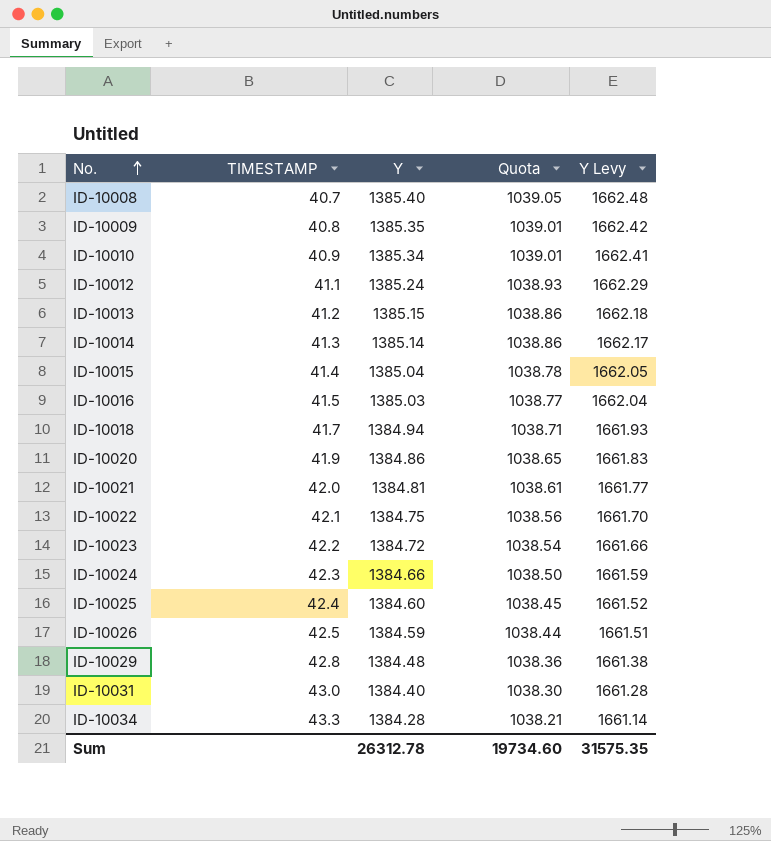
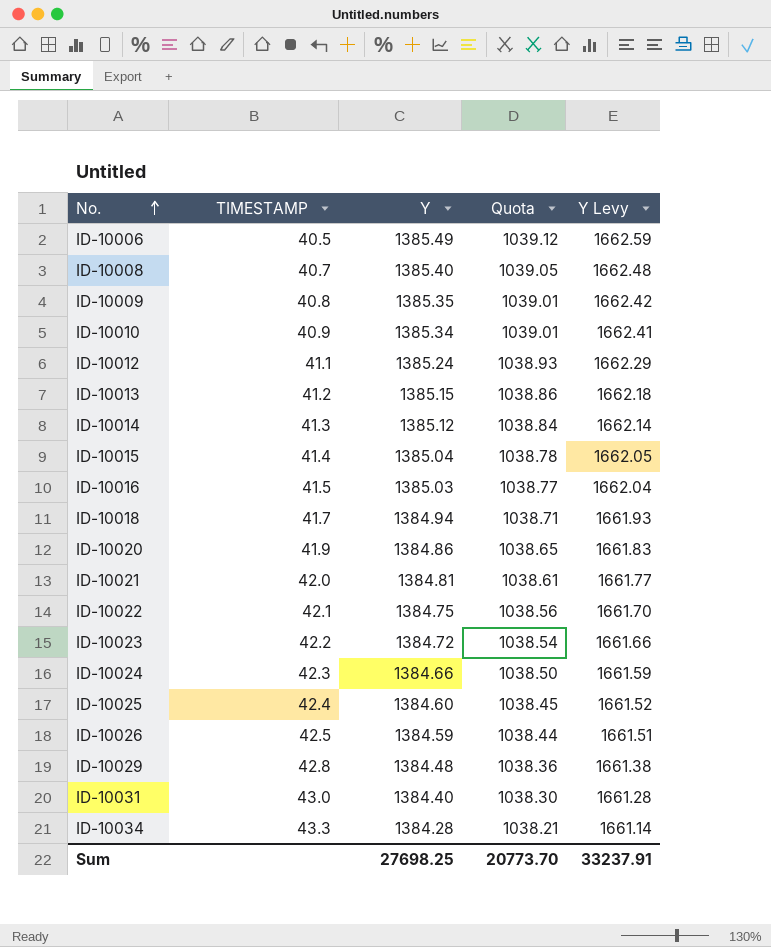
row ID-10006: none -> 40.5 | 1385.49 | 1039.12 | 1662.59
ID-10014 | Y: 1385.14 -> 1385.12
ID-10014 | Quota: 1038.86 -> 1038.84
ID-10014 | Y Levy: 1662.17 -> 1662.14
Sum | Y: 26312.78 -> 27698.25
Sum | Quota: 19734.60 -> 20773.70
Sum | Y Levy: 31575.35 -> 33237.91

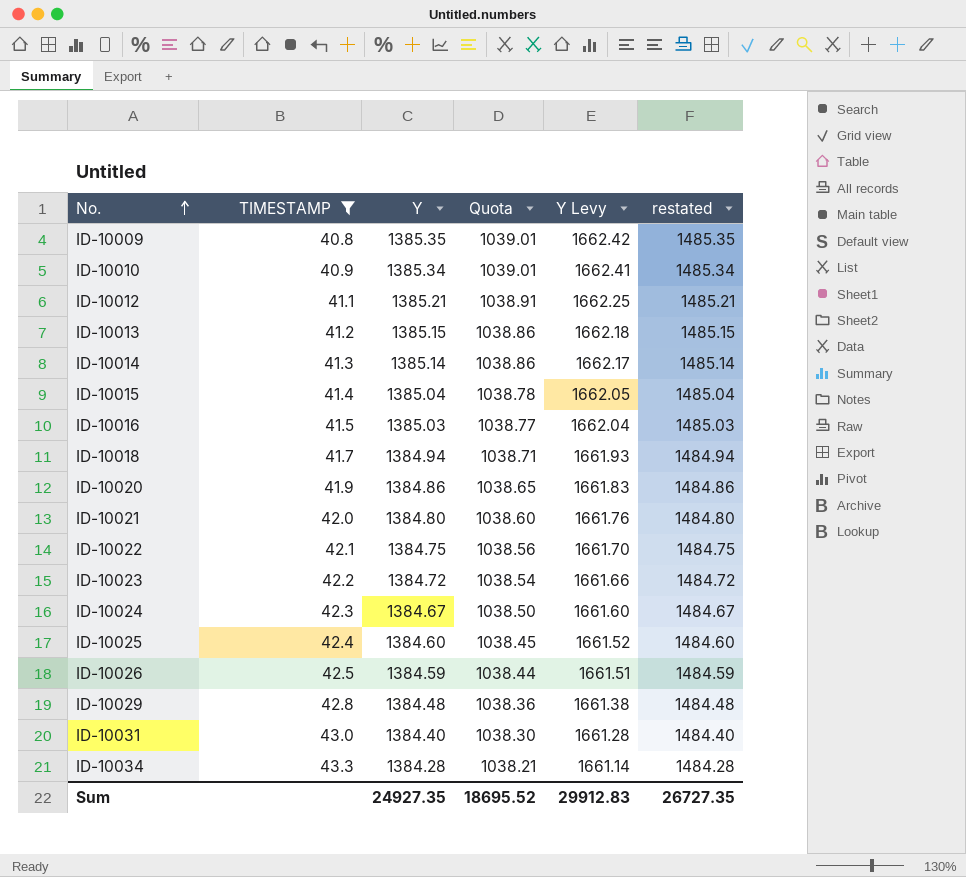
filter: none -> TIMESTAMP >= 40.8
column restated | formula: none -> [Y] + 100
ID-10012 | Y: 1385.24 -> 1385.21
ID-10012 | Quota: 1038.93 -> 1038.91
ID-10012 | Y Levy: 1662.29 -> 1662.25
ID-10014 | Y: 1385.12 -> 1385.14
ID-10014 | Quota: 1038.84 -> 1038.86
ID-10014 | Y Levy: 1662.14 -> 1662.17
ID-10021 | Y: 1384.81 -> 1384.80
ID-10021 | Quota: 1038.61 -> 1038.60
ID-10021 | Y Levy: 1661.77 -> 1661.76
ID-10024 | Y: 1384.66 -> 1384.67
ID-10024 | Y Levy: 1661.59 -> 1661.60
Sum | Y: 27698.25 -> 24927.35
Sum | Quota: 20773.70 -> 18695.52
Sum | Y Levy: 33237.91 -> 29912.83

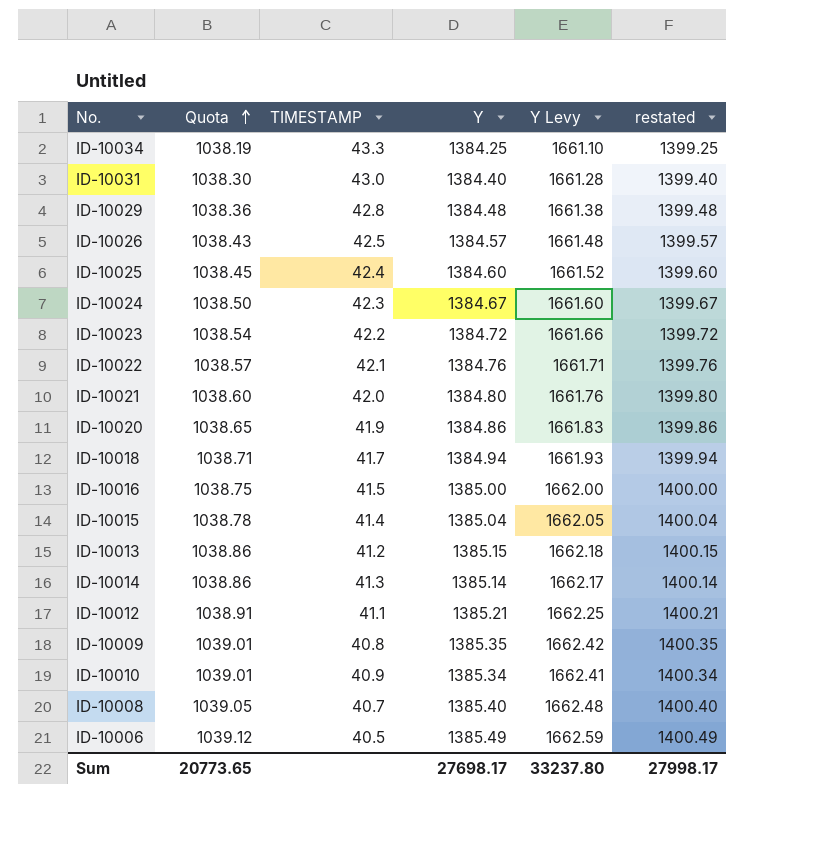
filter: TIMESTAMP >= 40.8 -> none
row order: No. ascending -> Quota ascending
column Quota | position: 4 -> 2
column restated | formula: [Y] + 100 -> [Y] + 15
ID-10034 | Quota: 1038.21 -> 1038.19
ID-10034 | Y: 1384.28 -> 1384.25
ID-10034 | Y Levy: 1661.14 -> 1661.10
ID-10026 | Quota: 1038.44 -> 1038.43
ID-10026 | Y: 1384.59 -> 1384.57
ID-10026 | Y Levy: 1661.51 -> 1661.48
ID-10022 | Quota: 1038.56 -> 1038.57
ID-10022 | Y: 1384.75 -> 1384.76
ID-10022 | Y Levy: 1661.70 -> 1661.71
ID-10016 | Quota: 1038.77 -> 1038.75
ID-10016 | Y: 1385.03 -> 1385.00
ID-10016 | Y Levy: 1662.04 -> 1662.00
Sum | Quota: 18695.52 -> 20773.65
Sum | Y: 24927.35 -> 27698.17
Sum | Y Levy: 29912.83 -> 33237.80
Sum | restated: 26727.35 -> 27998.17

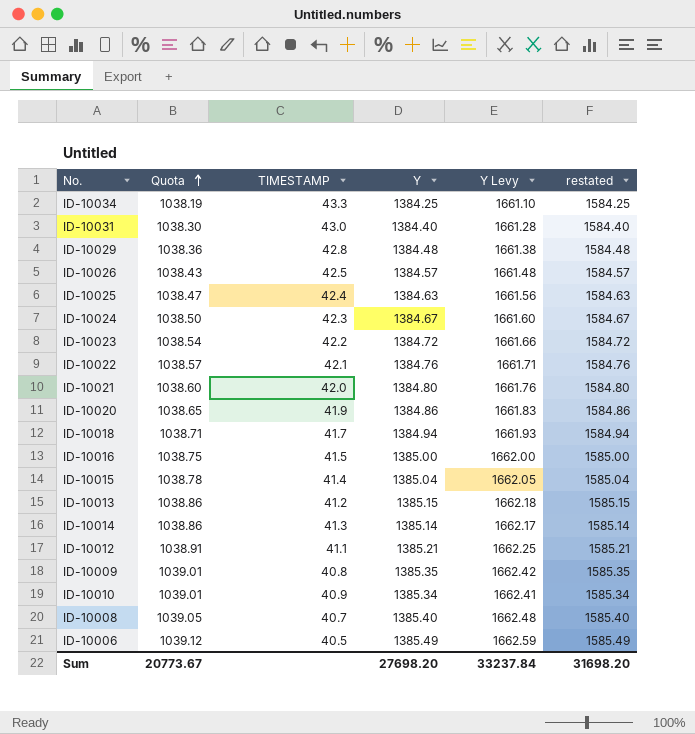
column restated | formula: [Y] + 15 -> [Y] + 200
ID-10025 | Quota: 1038.45 -> 1038.47
ID-10025 | Y: 1384.60 -> 1384.63
ID-10025 | Y Levy: 1661.52 -> 1661.56
Sum | Quota: 20773.65 -> 20773.67
Sum | Y: 27698.17 -> 27698.20
Sum | Y Levy: 33237.80 -> 33237.84
Sum | restated: 27998.17 -> 31698.20

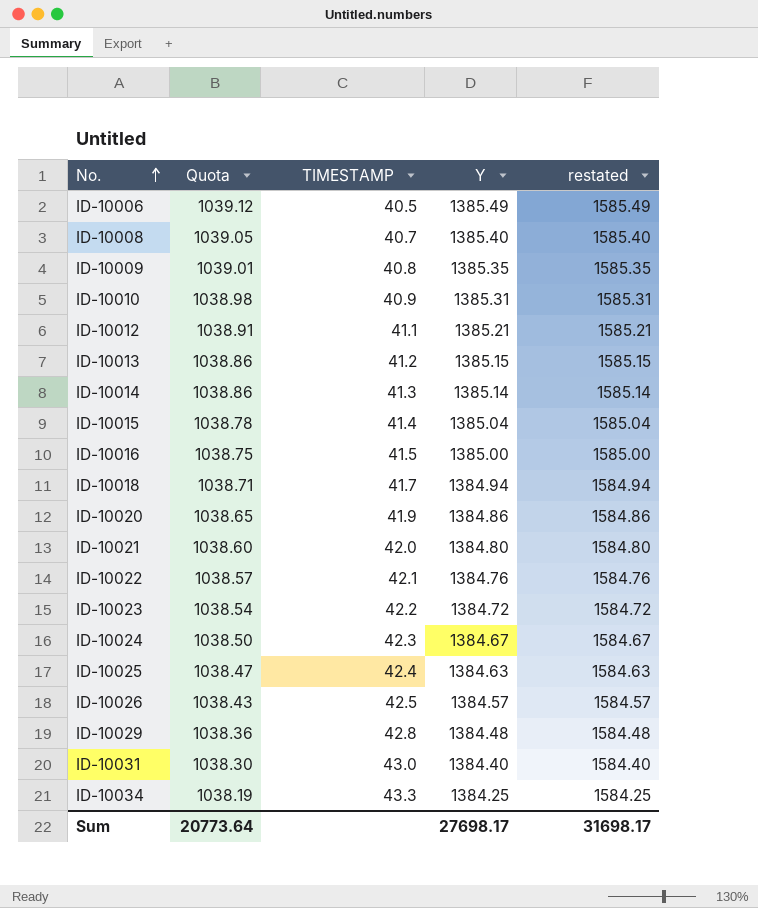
row order: Quota ascending -> No. ascending
column Y Levy | formula: [Y] * 1.2 -> none
ID-10010 | Quota: 1039.01 -> 1038.98
ID-10010 | Y: 1385.34 -> 1385.31
ID-10010 | restated: 1585.34 -> 1585.31
Sum | Quota: 20773.67 -> 20773.64
Sum | Y: 27698.20 -> 27698.17
Sum | restated: 31698.20 -> 31698.17

